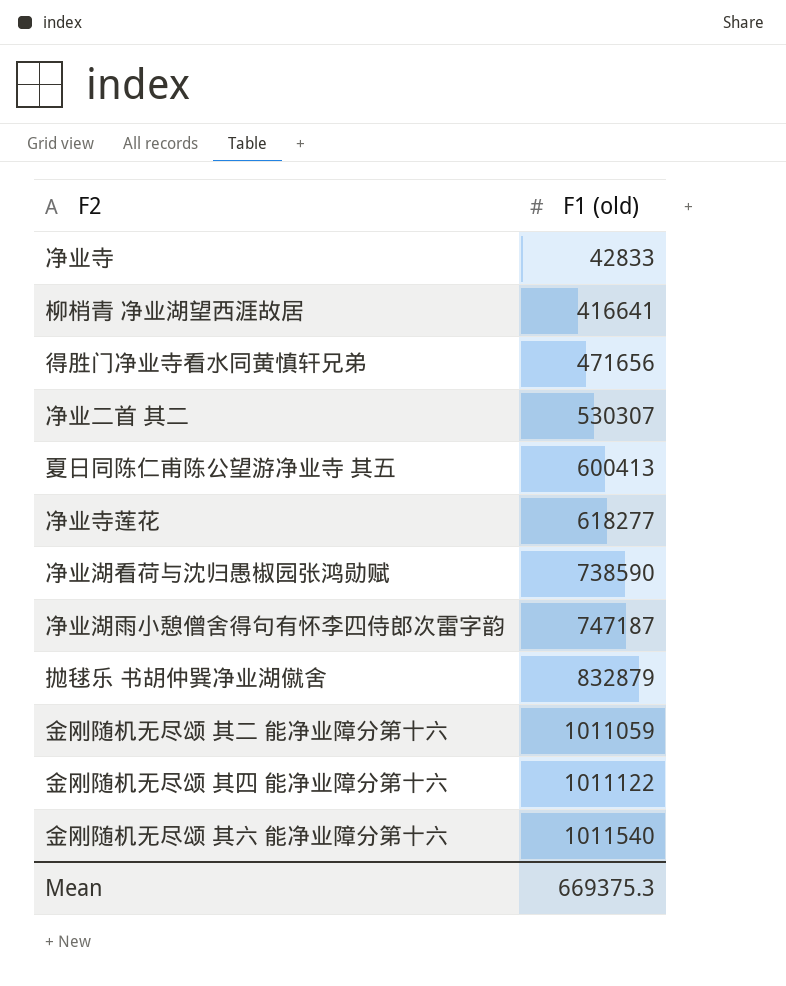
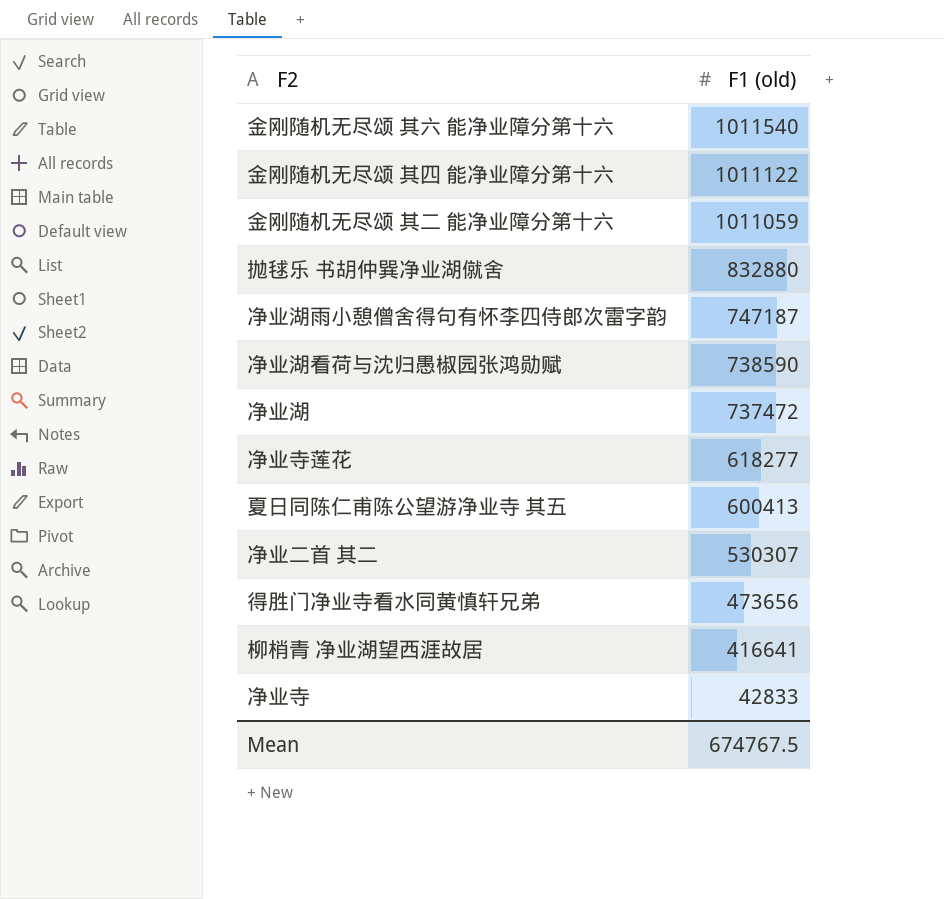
row order: F1 (old) ascending -> F1 (old) descending
抛毬乐 书胡仲巽净业湖僦舍 | F1 (old): 832879 -> 832880
row 净业湖: none -> 737472
得胜门净业寺看水同黄慎轩兄弟 | F1 (old): 471656 -> 473656
Mean | F1 (old): 669375.3 -> 674767.5

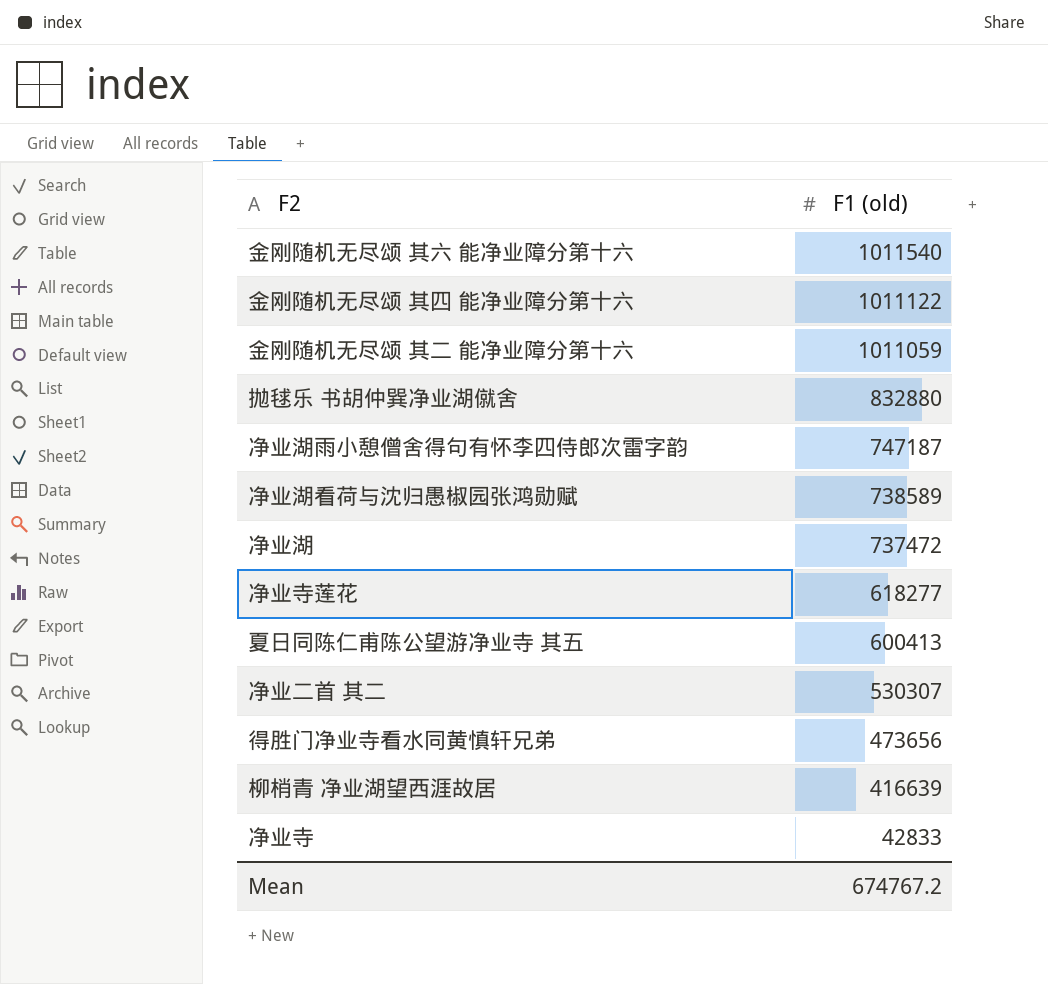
净业湖看荷与沈归愚椒园张鸿勋赋 | F1 (old): 738590 -> 738589
柳梢青 净业湖望西涯故居 | F1 (old): 416641 -> 416639
Mean | F1 (old): 674767.5 -> 674767.2

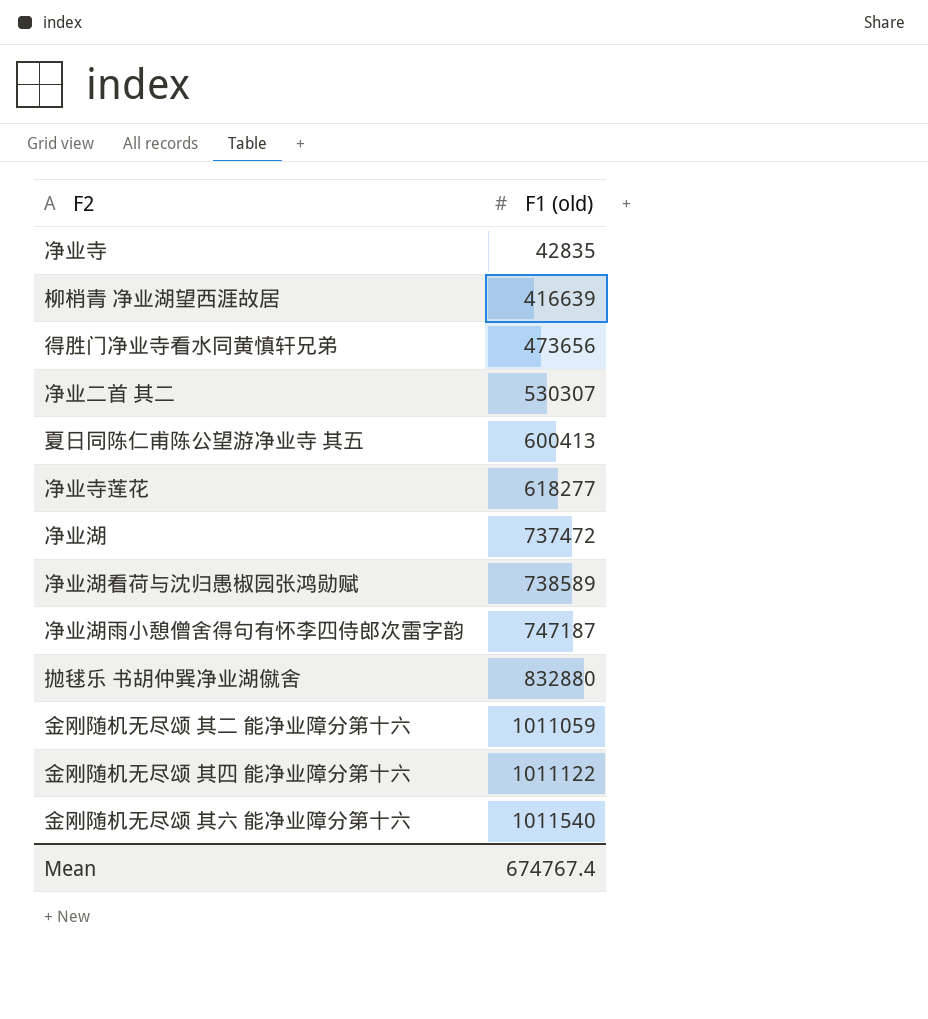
row order: F1 (old) descending -> F1 (old) ascending
净业寺 | F1 (old): 42833 -> 42835
Mean | F1 (old): 674767.2 -> 674767.4

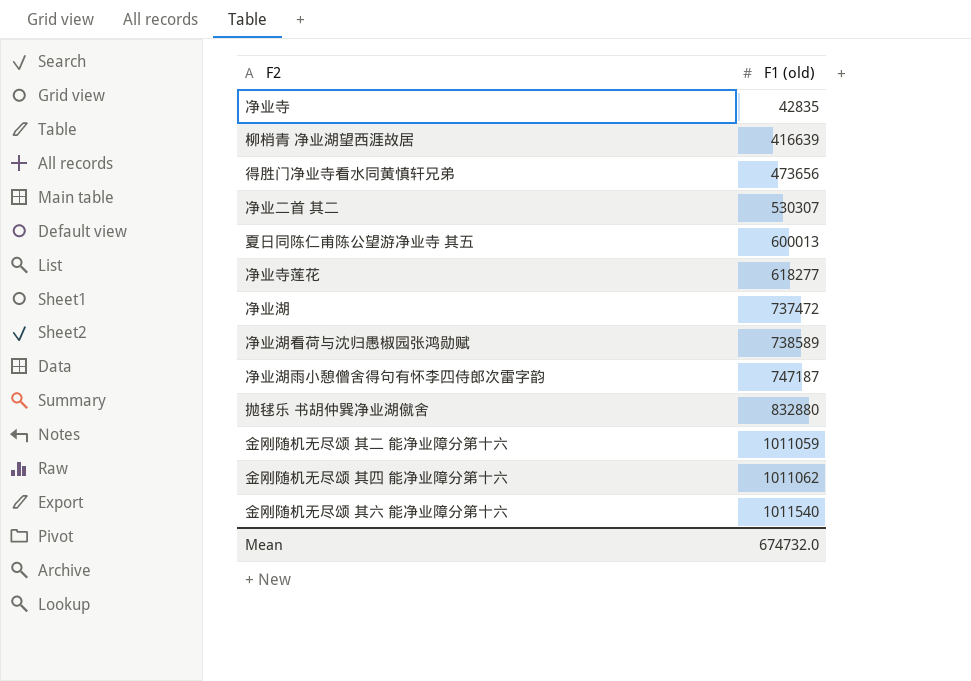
夏日同陈仁甫陈公望游净业寺 其五 | F1 (old): 600413 -> 600013
金刚随机无尽颂 其四 能净业障分第十六 | F1 (old): 1011122 -> 1011062
Mean | F1 (old): 674767.4 -> 674732.0

